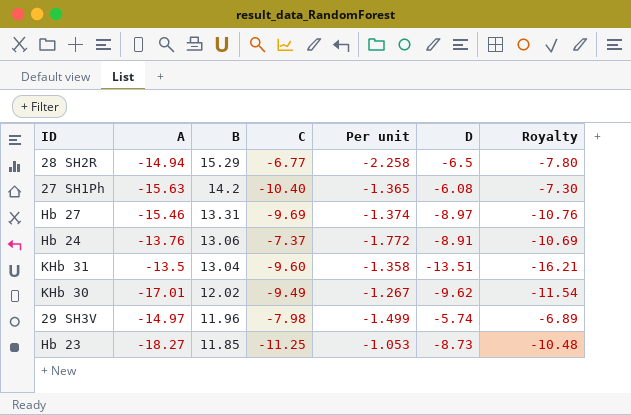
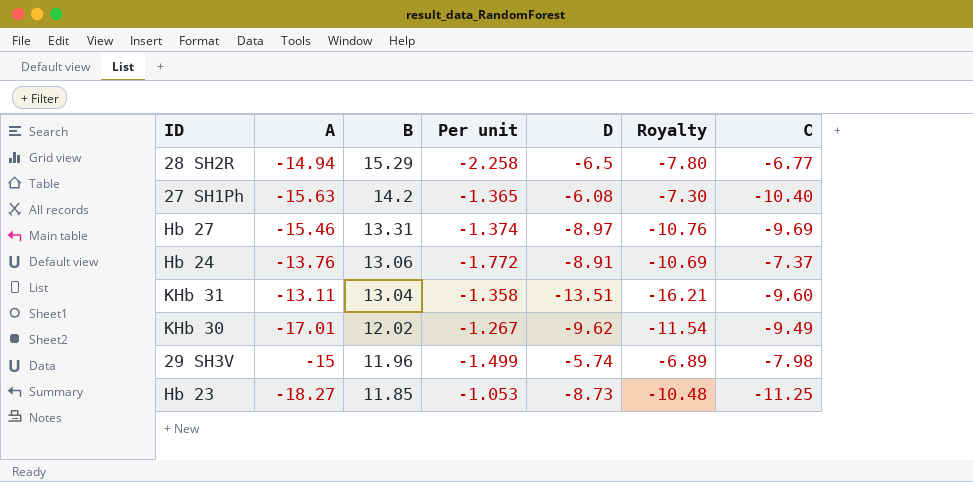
column C | position: 4 -> 7
KHb 31 | A: -13.5 -> -13.11
29 SH3V | A: -14.97 -> -15

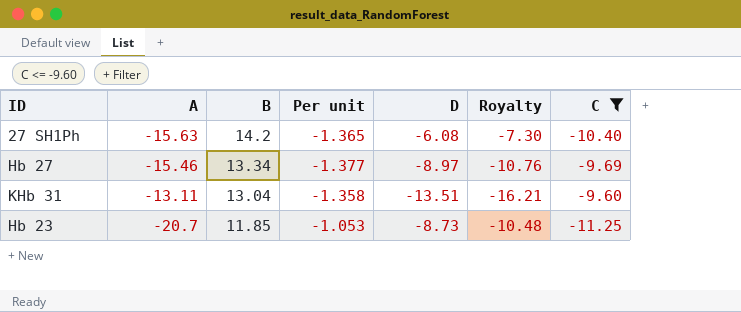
filter: none -> C <= -9.60
Hb 27 | B: 13.31 -> 13.34
Hb 27 | Per unit: -1.374 -> -1.377
Hb 23 | A: -18.27 -> -20.7

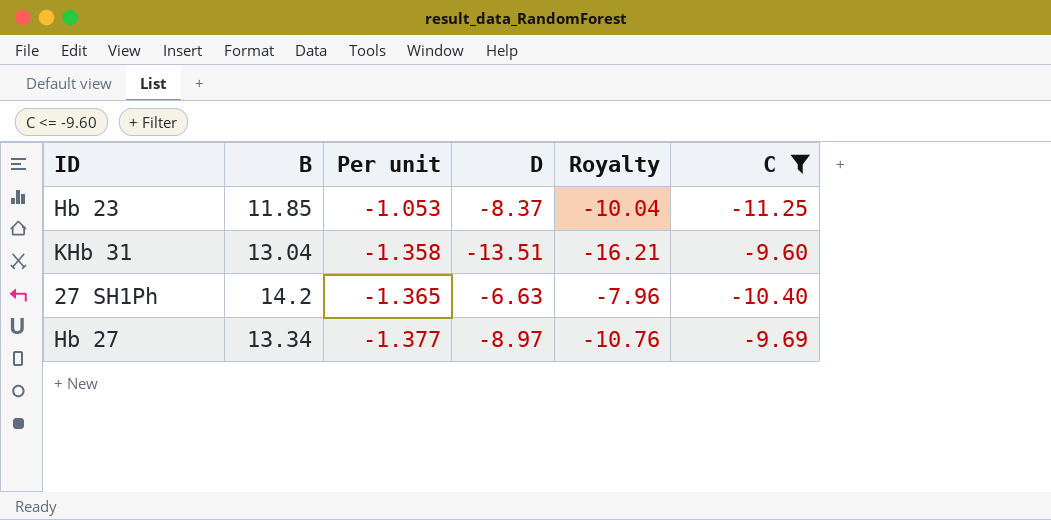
row order: B descending -> Per unit descending
column A | position: 2 -> none
Hb 23 | D: -8.73 -> -8.37
Hb 23 | Royalty: -10.48 -> -10.04
27 SH1Ph | D: -6.08 -> -6.63
27 SH1Ph | Royalty: -7.30 -> -7.96

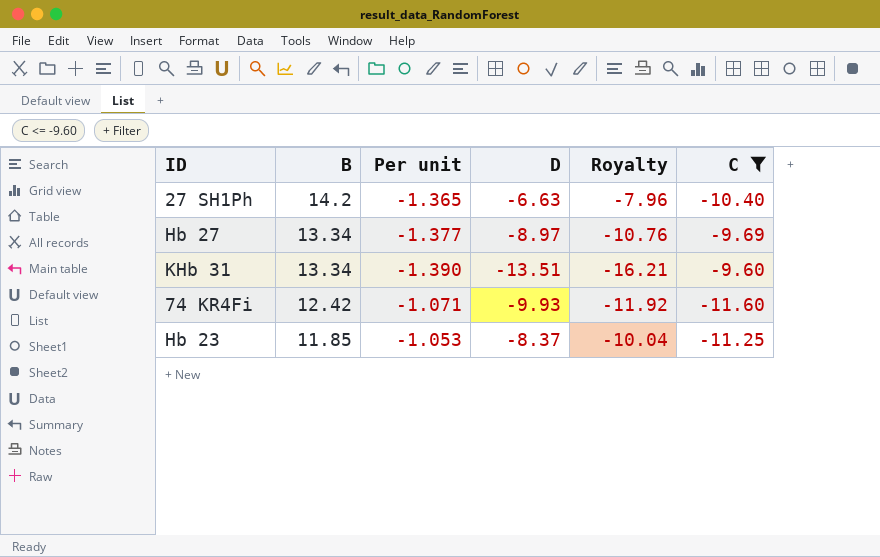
row order: Per unit descending -> B descending
KHb 31 | B: 13.04 -> 13.34
KHb 31 | Per unit: -1.358 -> -1.390
row 74 KR4Fi: none -> 12.42 | -1.071 | -9.93 | -11.92 | -11.60

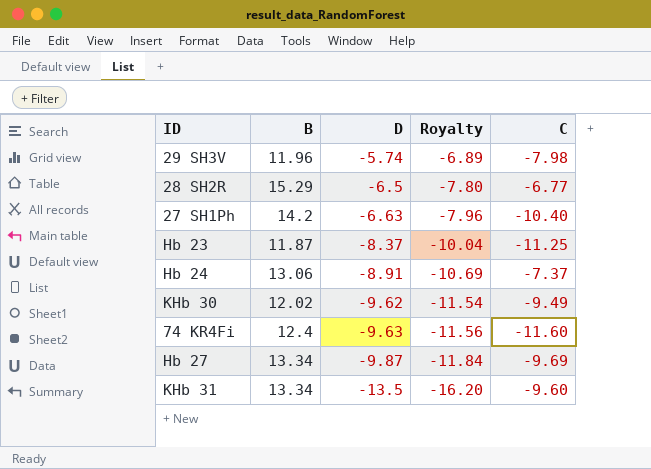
filter: C <= -9.60 -> none
row order: B descending -> D descending
column Per unit | formula: [B] / [C] -> none
Hb 23 | B: 11.85 -> 11.87
74 KR4Fi | B: 12.42 -> 12.4
74 KR4Fi | D: -9.93 -> -9.63
74 KR4Fi | Royalty: -11.92 -> -11.56
Hb 27 | D: -8.97 -> -9.87
Hb 27 | Royalty: -10.76 -> -11.84
KHb 31 | D: -13.51 -> -13.5
KHb 31 | Royalty: -16.21 -> -16.20

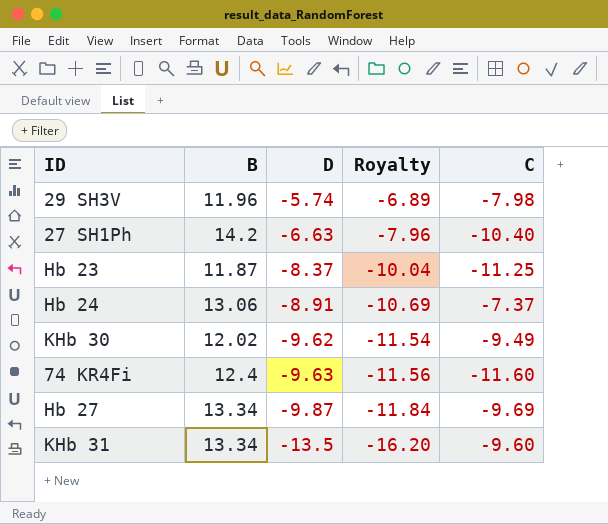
row 28 SH2R: 15.29 | -6.5 | -7.80 | -6.77 -> none

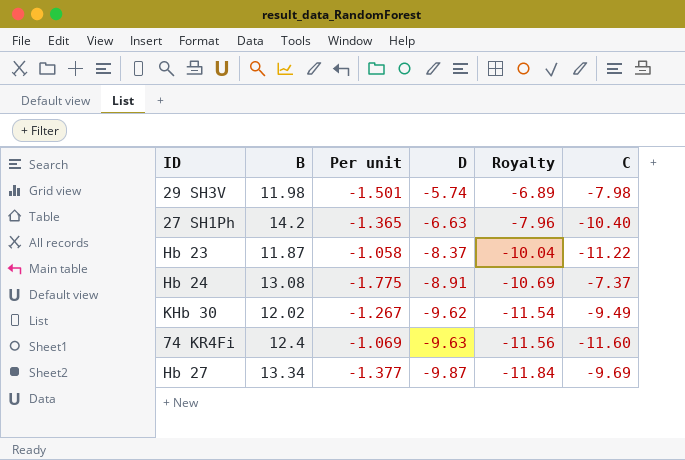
column Per unit | formula: none -> [B] / [C]
row KHb 31: 13.34 | -13.5 | -16.20 | -9.60 -> none
29 SH3V | B: 11.96 -> 11.98
Hb 23 | C: -11.25 -> -11.22
Hb 24 | B: 13.06 -> 13.08

